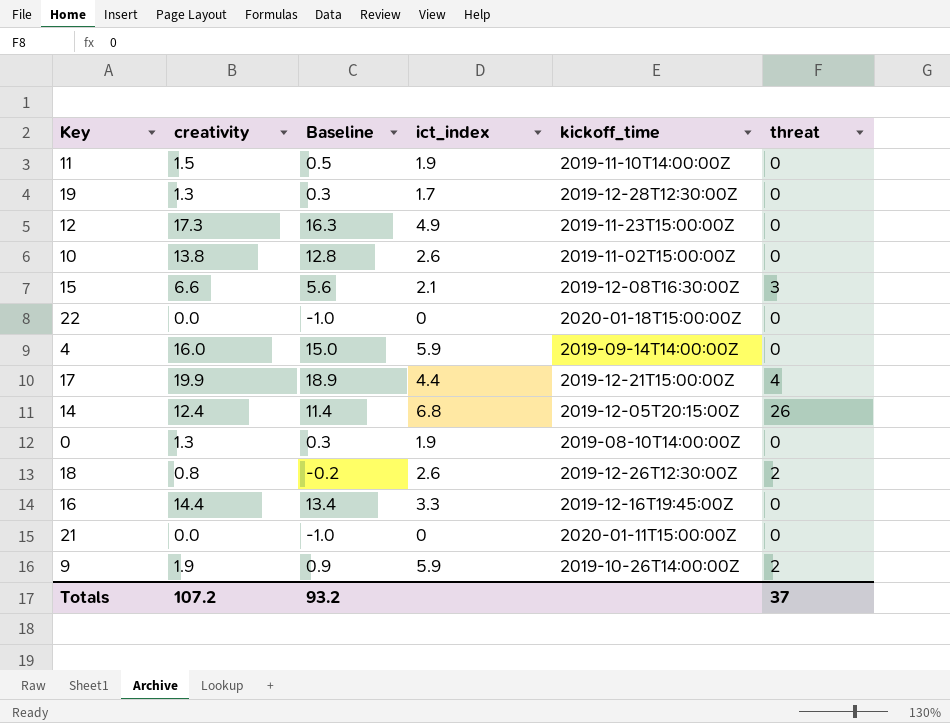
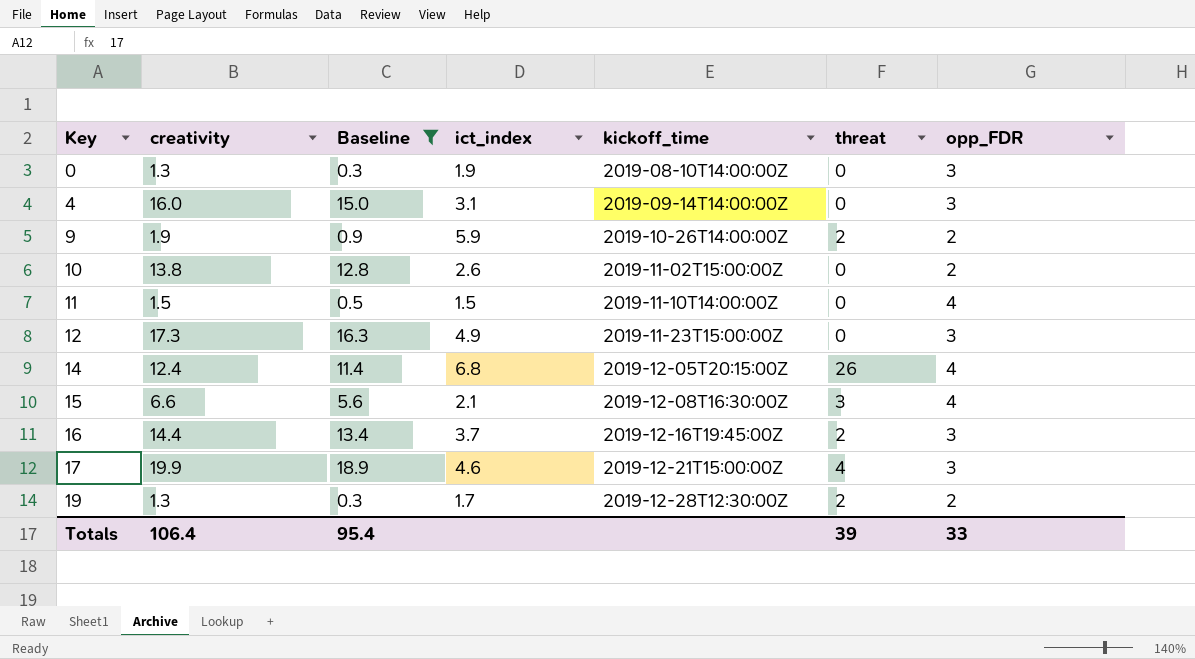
filter: none -> Baseline >= 0.3
row order: none -> Key ascending
column opp_FDR | position: none -> 7
4 | ict_index: 5.9 -> 3.1
11 | ict_index: 1.9 -> 1.5
16 | ict_index: 3.3 -> 3.7
16 | threat: 0 -> 2
17 | ict_index: 4.4 -> 4.6
19 | threat: 0 -> 2
Totals | creativity: 107.2 -> 106.4
Totals | Baseline: 93.2 -> 95.4
Totals | threat: 37 -> 39

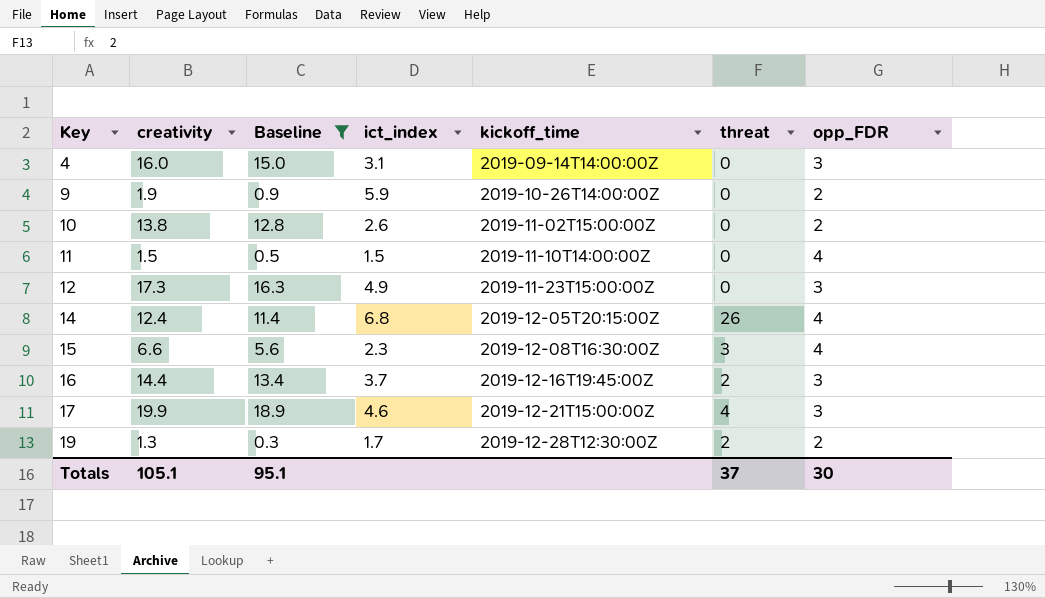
row 0: 1.3 | 0.3 | 1.9 | 2019-08-10T14:00:00Z | 0 | 3 -> none
9 | threat: 2 -> 0
15 | ict_index: 2.1 -> 2.3
Totals | creativity: 106.4 -> 105.1
Totals | Baseline: 95.4 -> 95.1
Totals | threat: 39 -> 37
Totals | opp_FDR: 33 -> 30

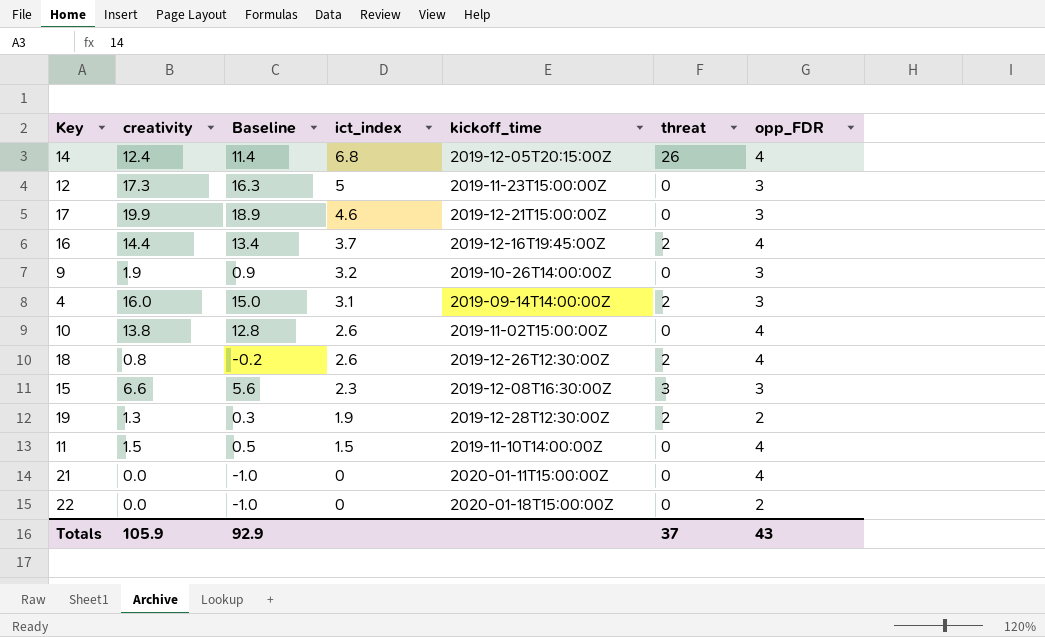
filter: Baseline >= 0.3 -> none
row order: Key ascending -> ict_index descending
12 | ict_index: 4.9 -> 5
17 | threat: 4 -> 0
16 | opp_FDR: 3 -> 4
9 | ict_index: 5.9 -> 3.2
9 | opp_FDR: 2 -> 3
4 | threat: 0 -> 2
10 | opp_FDR: 2 -> 4
15 | opp_FDR: 4 -> 3
19 | ict_index: 1.7 -> 1.9
Totals | creativity: 105.1 -> 105.9
Totals | Baseline: 95.1 -> 92.9
Totals | opp_FDR: 30 -> 43

